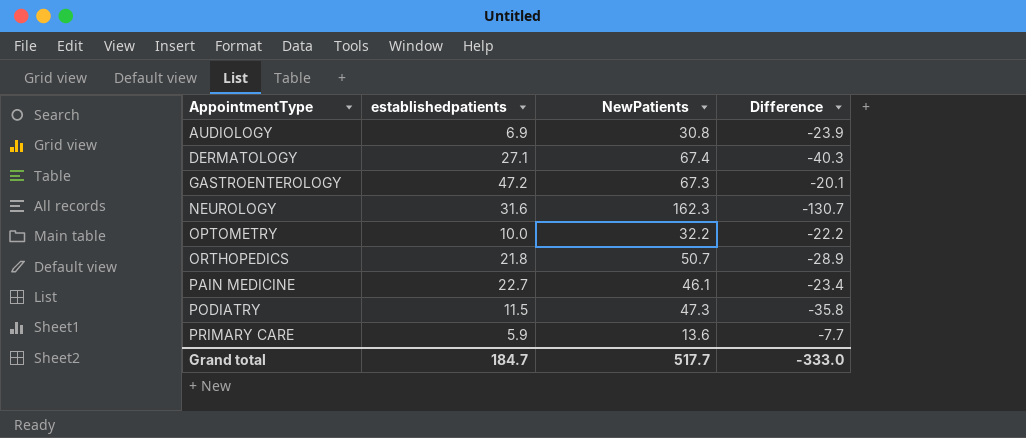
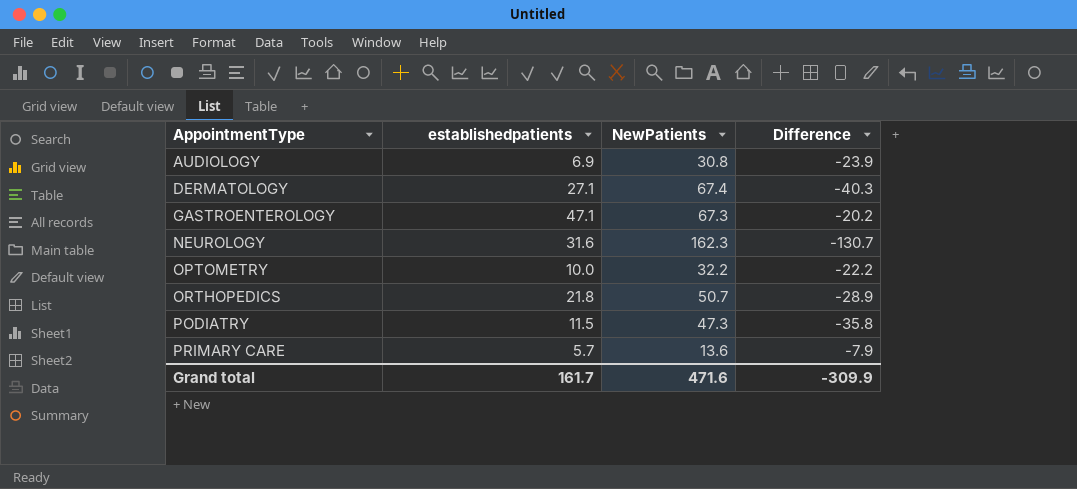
row PAIN MEDICINE: 22.7 | 46.1 | -23.4 -> none
GASTROENTEROLOGY | establishedpatients: 47.2 -> 47.1
GASTROENTEROLOGY | Difference: -20.1 -> -20.2
PRIMARY CARE | establishedpatients: 5.9 -> 5.7
PRIMARY CARE | Difference: -7.7 -> -7.9
Grand total | establishedpatients: 184.7 -> 161.7
Grand total | NewPatients: 517.7 -> 471.6
Grand total | Difference: -333.0 -> -309.9

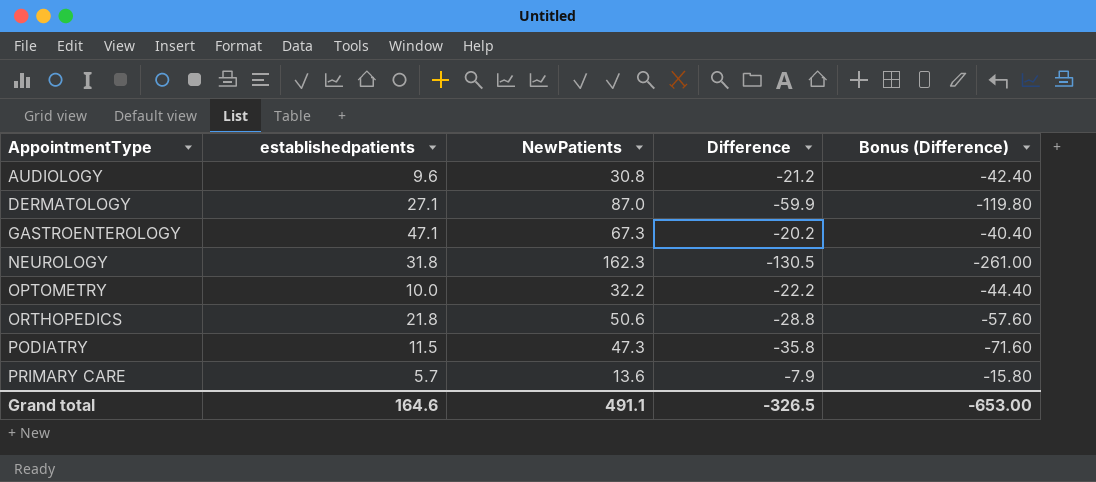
column Bonus (Difference) | formula: none -> [Difference] * 2
AUDIOLOGY | establishedpatients: 6.9 -> 9.6
AUDIOLOGY | Difference: -23.9 -> -21.2
DERMATOLOGY | NewPatients: 67.4 -> 87.0
DERMATOLOGY | Difference: -40.3 -> -59.9
NEUROLOGY | establishedpatients: 31.6 -> 31.8
NEUROLOGY | Difference: -130.7 -> -130.5
ORTHOPEDICS | NewPatients: 50.7 -> 50.6
ORTHOPEDICS | Difference: -28.9 -> -28.8
Grand total | establishedpatients: 161.7 -> 164.6
Grand total | NewPatients: 471.6 -> 491.1
Grand total | Difference: -309.9 -> -326.5

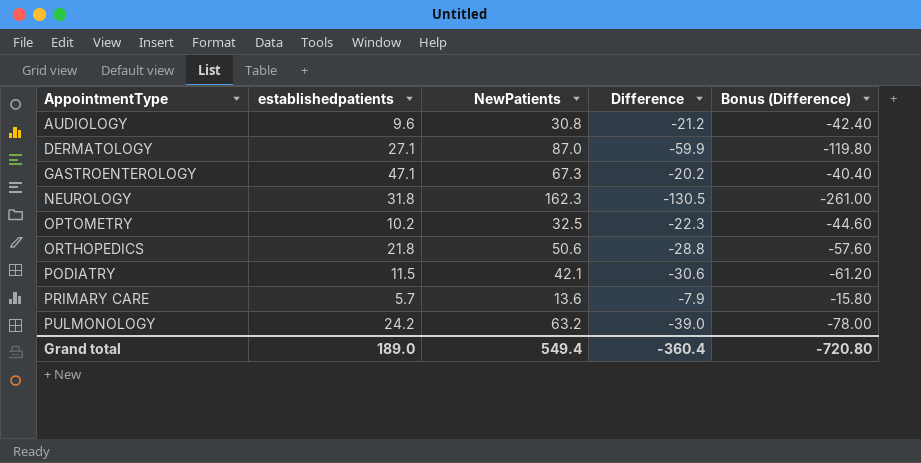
OPTOMETRY | establishedpatients: 10.0 -> 10.2
OPTOMETRY | NewPatients: 32.2 -> 32.5
OPTOMETRY | Difference: -22.2 -> -22.3
OPTOMETRY | Bonus (Difference): -44.40 -> -44.60
PODIATRY | NewPatients: 47.3 -> 42.1
PODIATRY | Difference: -35.8 -> -30.6
PODIATRY | Bonus (Difference): -71.60 -> -61.20
row PULMONOLOGY: none -> 24.2 | 63.2 | -39.0 | -78.00
Grand total | establishedpatients: 164.6 -> 189.0
Grand total | NewPatients: 491.1 -> 549.4
Grand total | Difference: -326.5 -> -360.4
Grand total | Bonus (Difference): -653.00 -> -720.80

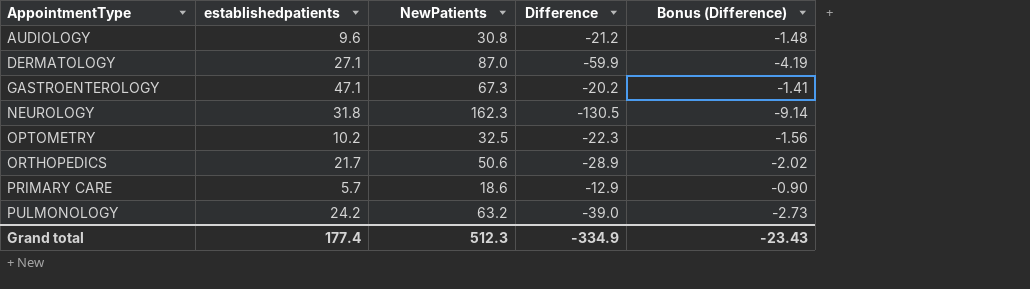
column Bonus (Difference) | formula: [Difference] * 2 -> [Difference] * 0.07
row PODIATRY: 11.5 | 42.1 | -30.6 | -61.20 -> none
ORTHOPEDICS | establishedpatients: 21.8 -> 21.7
ORTHOPEDICS | Difference: -28.8 -> -28.9
PRIMARY CARE | NewPatients: 13.6 -> 18.6
PRIMARY CARE | Difference: -7.9 -> -12.9
Grand total | establishedpatients: 189.0 -> 177.4
Grand total | NewPatients: 549.4 -> 512.3
Grand total | Difference: -360.4 -> -334.9
Grand total | Bonus (Difference): -720.80 -> -23.43

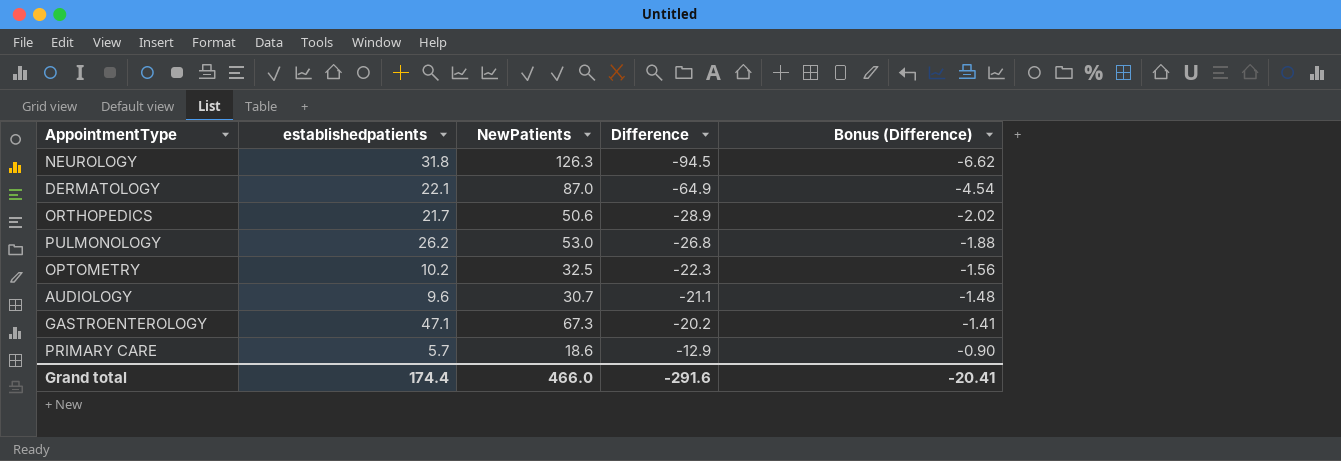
row order: AppointmentType ascending -> Difference ascending
NEUROLOGY | NewPatients: 162.3 -> 126.3
NEUROLOGY | Difference: -130.5 -> -94.5
NEUROLOGY | Bonus (Difference): -9.14 -> -6.62
DERMATOLOGY | establishedpatients: 27.1 -> 22.1
DERMATOLOGY | Difference: -59.9 -> -64.9
DERMATOLOGY | Bonus (Difference): -4.19 -> -4.54
PULMONOLOGY | establishedpatients: 24.2 -> 26.2
PULMONOLOGY | NewPatients: 63.2 -> 53.0
PULMONOLOGY | Difference: -39.0 -> -26.8
PULMONOLOGY | Bonus (Difference): -2.73 -> -1.88
AUDIOLOGY | NewPatients: 30.8 -> 30.7
AUDIOLOGY | Difference: -21.2 -> -21.1
Grand total | establishedpatients: 177.4 -> 174.4
Grand total | NewPatients: 512.3 -> 466.0
Grand total | Difference: -334.9 -> -291.6
Grand total | Bonus (Difference): -23.43 -> -20.41

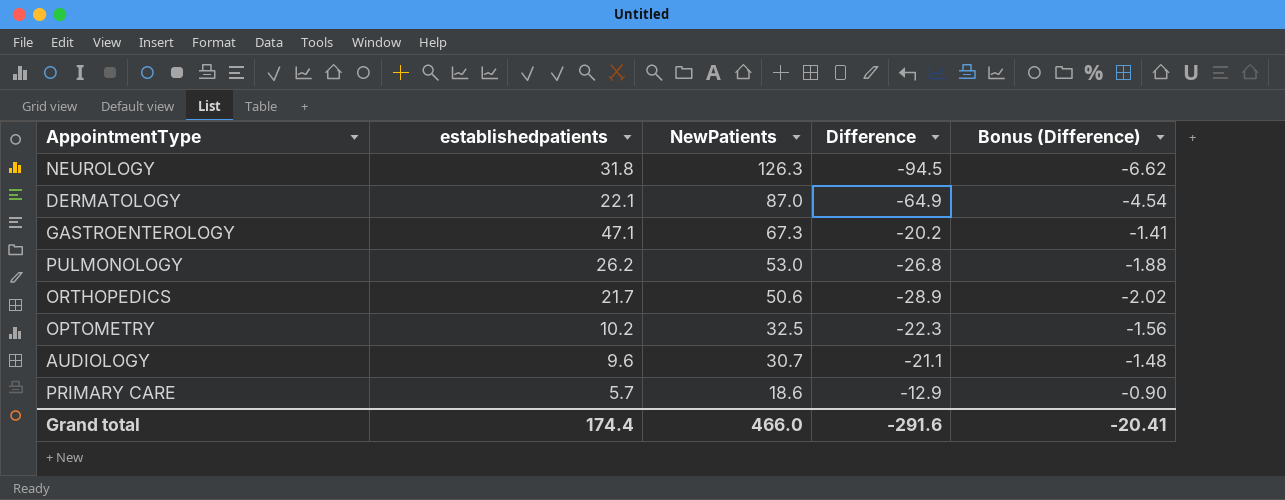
row order: Difference ascending -> NewPatients descending

